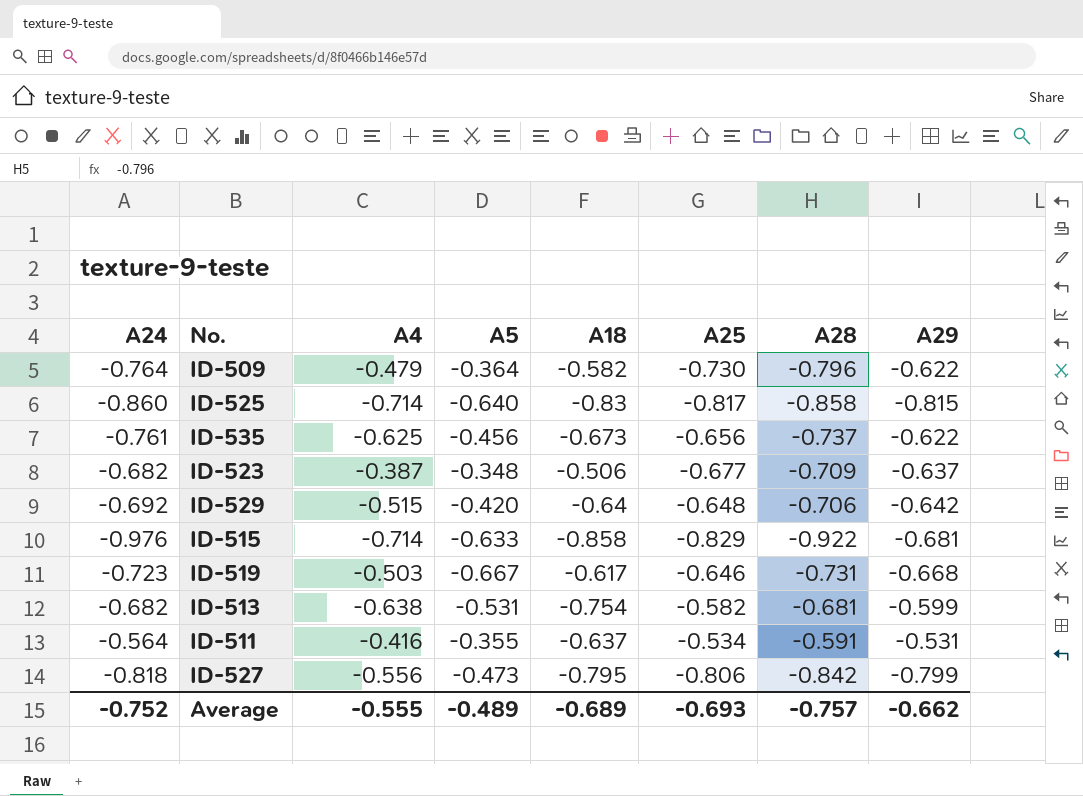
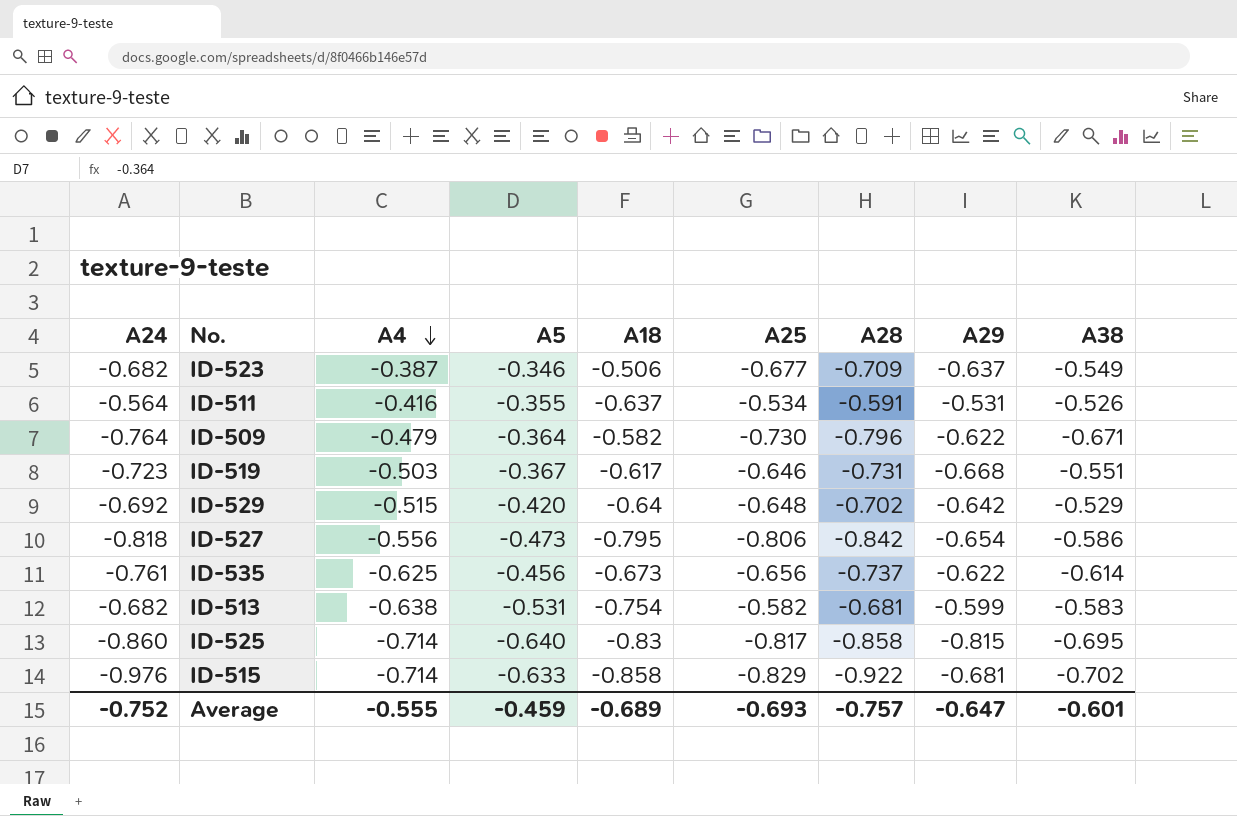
row order: none -> A4 descending
column A38 | position: none -> 9
ID-523 | A5: -0.348 -> -0.346
ID-519 | A5: -0.667 -> -0.367
ID-529 | A28: -0.706 -> -0.702
ID-527 | A29: -0.799 -> -0.654
Average | A5: -0.489 -> -0.459
Average | A29: -0.662 -> -0.647

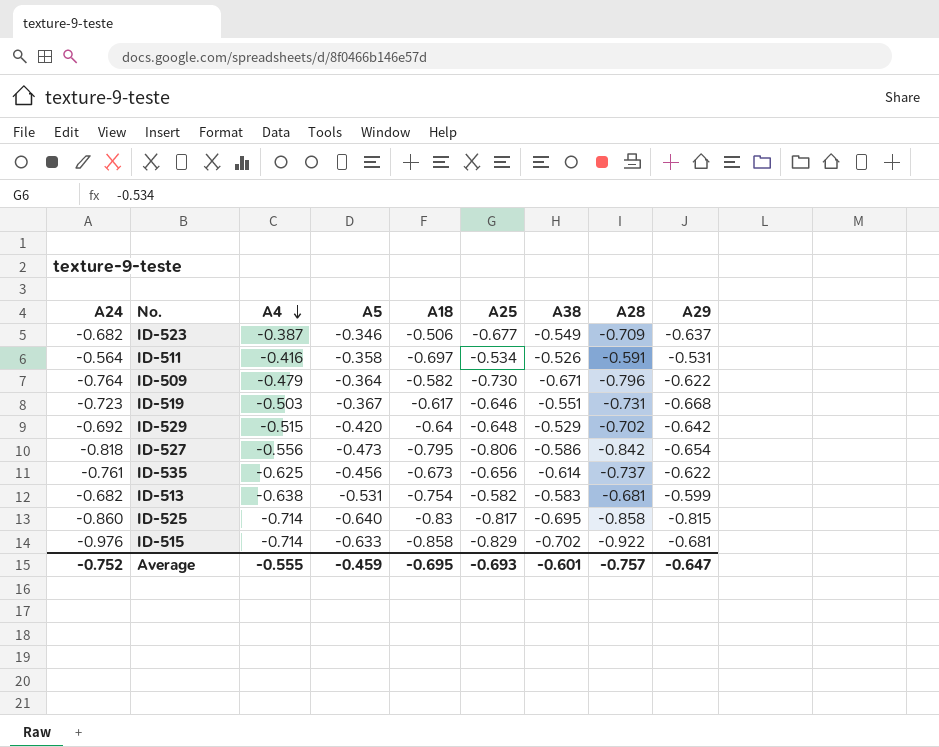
column A38 | position: 9 -> 7
ID-511 | A5: -0.355 -> -0.358
ID-511 | A18: -0.637 -> -0.697
Average | A18: -0.689 -> -0.695

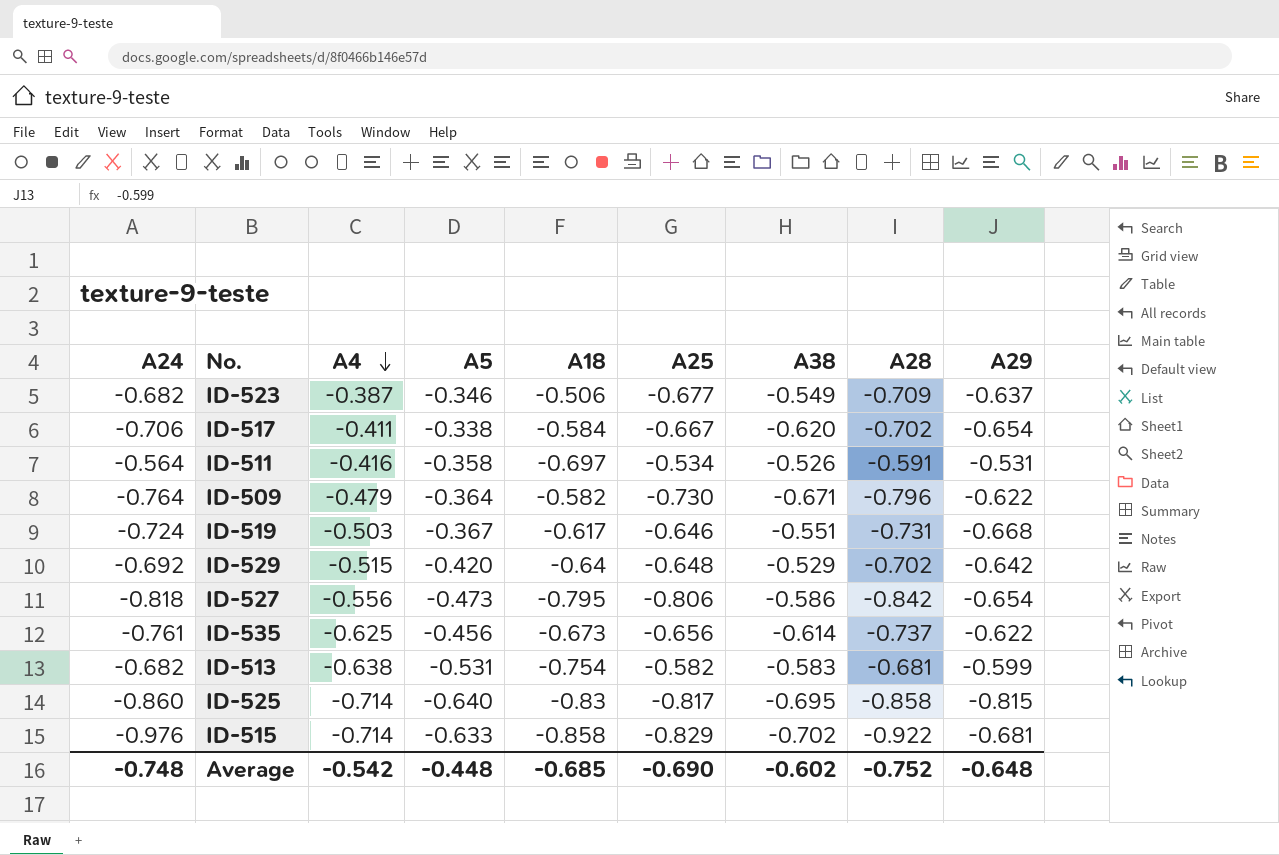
row ID-517: none -> -0.706 | -0.411 | -0.338 | -0.584 | -0.667 | -0.620 | -0.702 | -0.654
ID-519 | A24: -0.723 -> -0.724
Average | A24: -0.752 -> -0.748
Average | A4: -0.555 -> -0.542
Average | A5: -0.459 -> -0.448
Average | A18: -0.695 -> -0.685
Average | A25: -0.693 -> -0.690
Average | A38: -0.601 -> -0.602
Average | A28: -0.757 -> -0.752
Average | A29: -0.647 -> -0.648

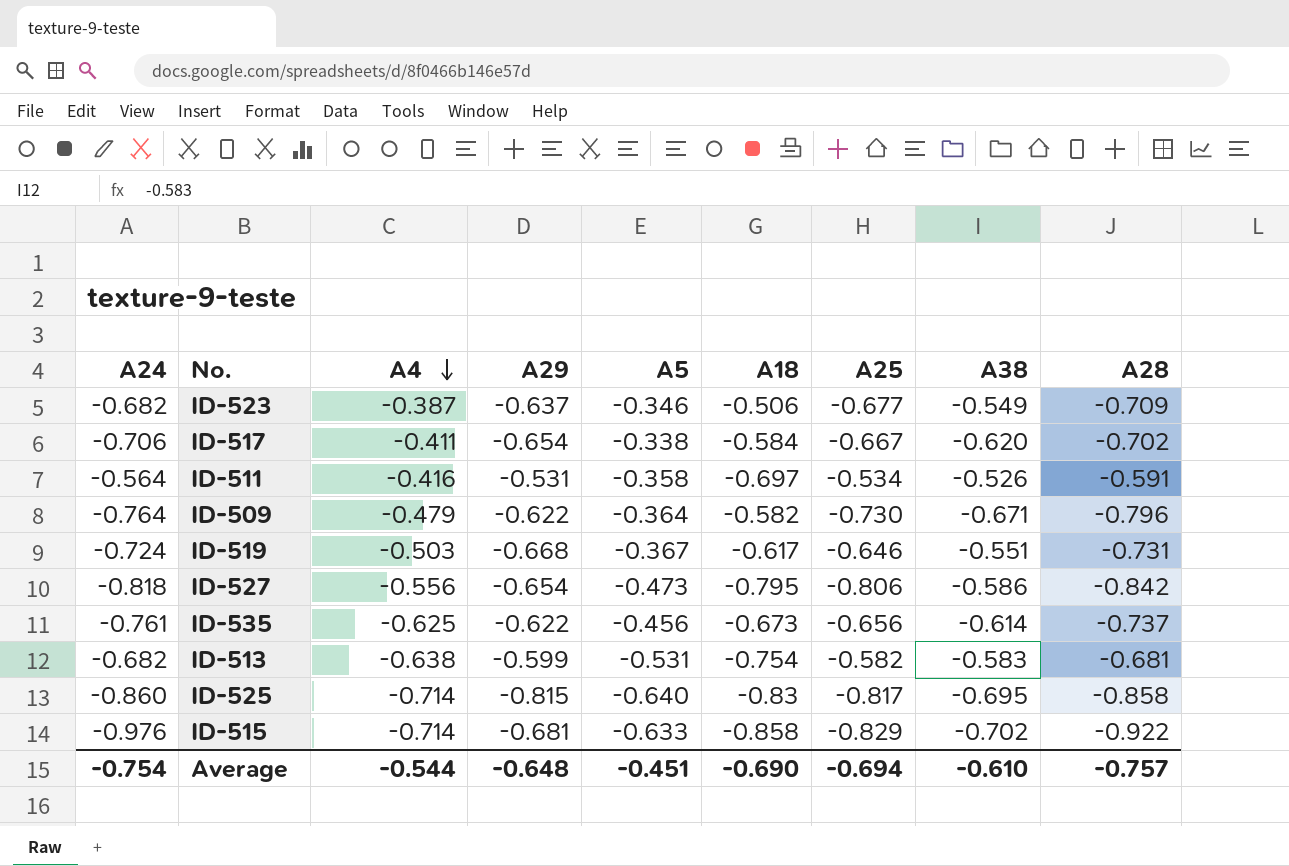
column A29 | position: 9 -> 4
row ID-529: -0.692 | -0.515 | -0.420 | -0.64 | -0.648 | -0.529 | -0.702 | -0.642 -> none
Average | A24: -0.748 -> -0.754
Average | A4: -0.542 -> -0.544
Average | A5: -0.448 -> -0.451
Average | A18: -0.685 -> -0.690
Average | A25: -0.690 -> -0.694
Average | A38: -0.602 -> -0.610
Average | A28: -0.752 -> -0.757

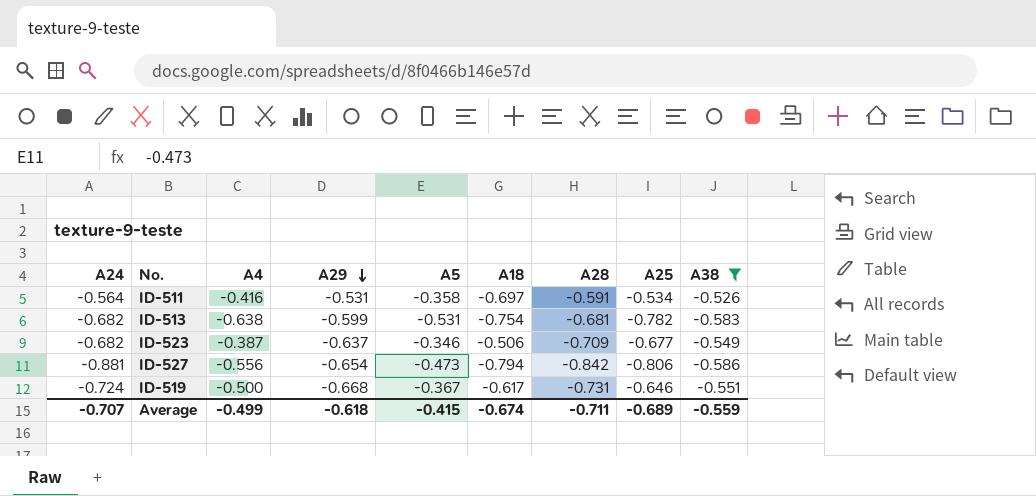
filter: none -> A38 >= -0.586
row order: A4 descending -> A29 descending
column A28 | position: 9 -> 7
ID-513 | A25: -0.582 -> -0.782
ID-527 | A24: -0.818 -> -0.881
ID-527 | A18: -0.795 -> -0.794
ID-519 | A4: -0.503 -> -0.500
Average | A24: -0.754 -> -0.707
Average | A4: -0.544 -> -0.499
Average | A29: -0.648 -> -0.618
Average | A5: -0.451 -> -0.415
Average | A18: -0.690 -> -0.674
Average | A28: -0.757 -> -0.711
Average | A25: -0.694 -> -0.689
Average | A38: -0.610 -> -0.559

